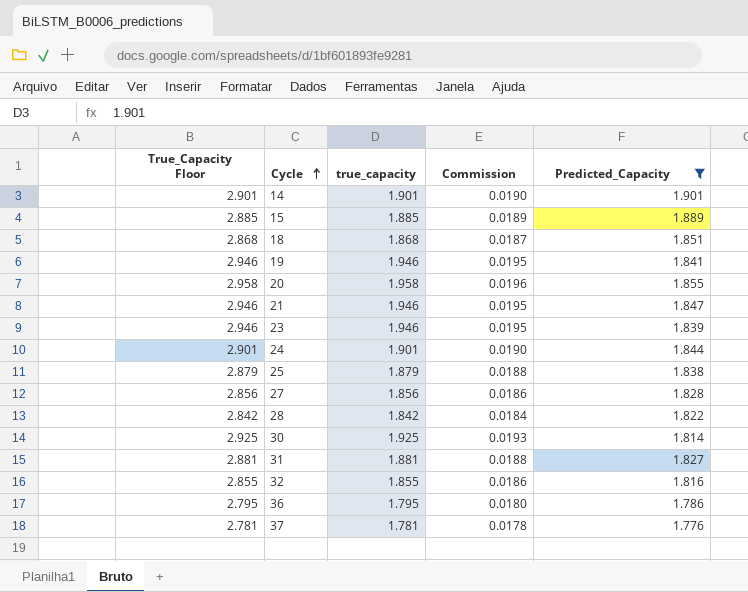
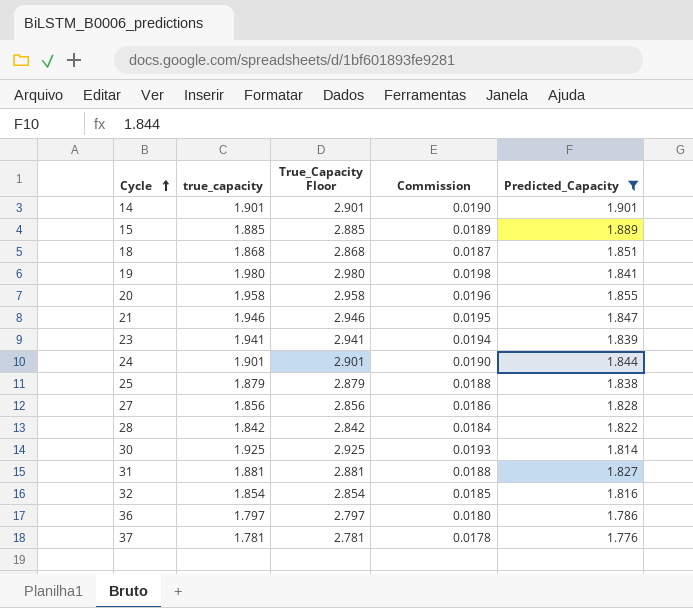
column True_Capacity Floor | position: 1 -> 3
19 | true_capacity: 1.946 -> 1.980
19 | True_Capacity Floor: 2.946 -> 2.980
19 | Commission: 0.0195 -> 0.0198
23 | true_capacity: 1.946 -> 1.941
23 | True_Capacity Floor: 2.946 -> 2.941
23 | Commission: 0.0195 -> 0.0194
32 | true_capacity: 1.855 -> 1.854
32 | True_Capacity Floor: 2.855 -> 2.854
32 | Commission: 0.0186 -> 0.0185
36 | true_capacity: 1.795 -> 1.797
36 | True_Capacity Floor: 2.795 -> 2.797

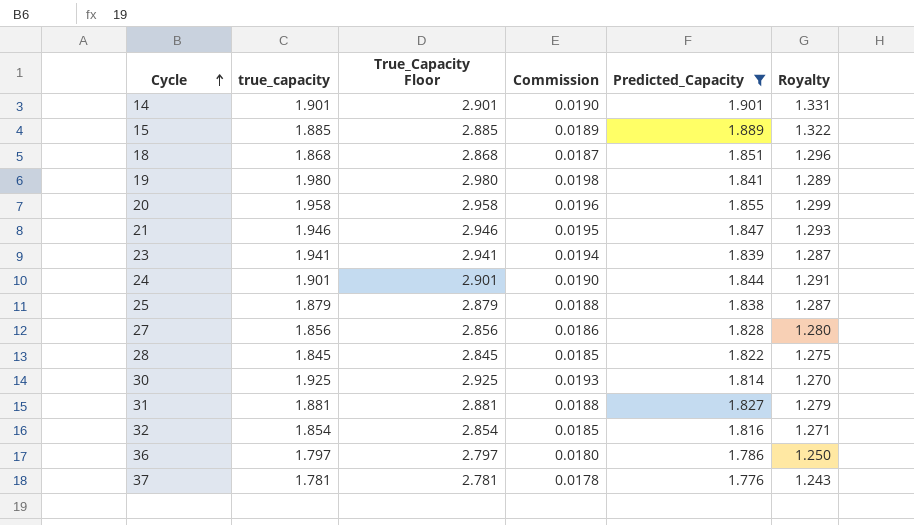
column Royalty | formula: none -> [Predicted_Capacity] * 0.7
28 | true_capacity: 1.842 -> 1.845
28 | True_Capacity Floor: 2.842 -> 2.845
28 | Commission: 0.0184 -> 0.0185

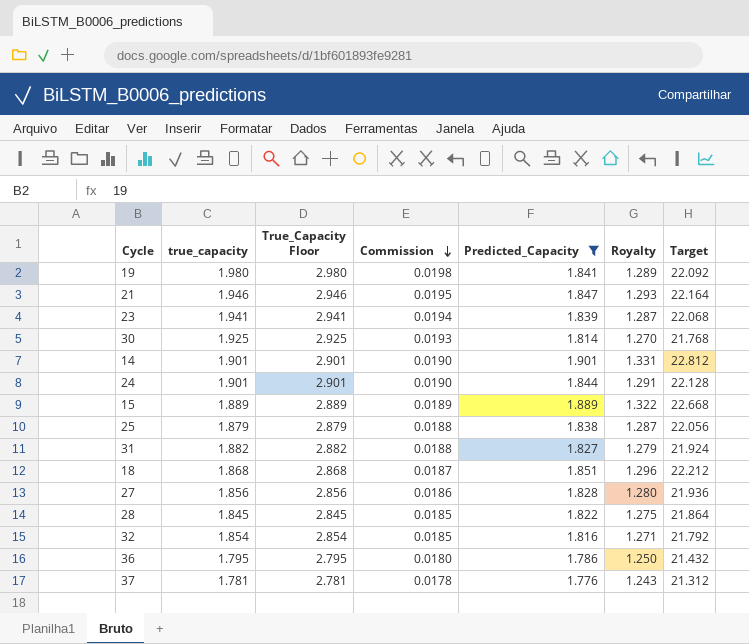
row order: Cycle ascending -> Commission descending
column Target | formula: none -> [Predicted_Capacity] * 12
row 20: 1.958 | 2.958 | 0.0196 | 1.855 | 1.299 -> none
15 | true_capacity: 1.885 -> 1.889
15 | True_Capacity Floor: 2.885 -> 2.889
31 | true_capacity: 1.881 -> 1.882
31 | True_Capacity Floor: 2.881 -> 2.882
36 | true_capacity: 1.797 -> 1.795
36 | True_Capacity Floor: 2.797 -> 2.795

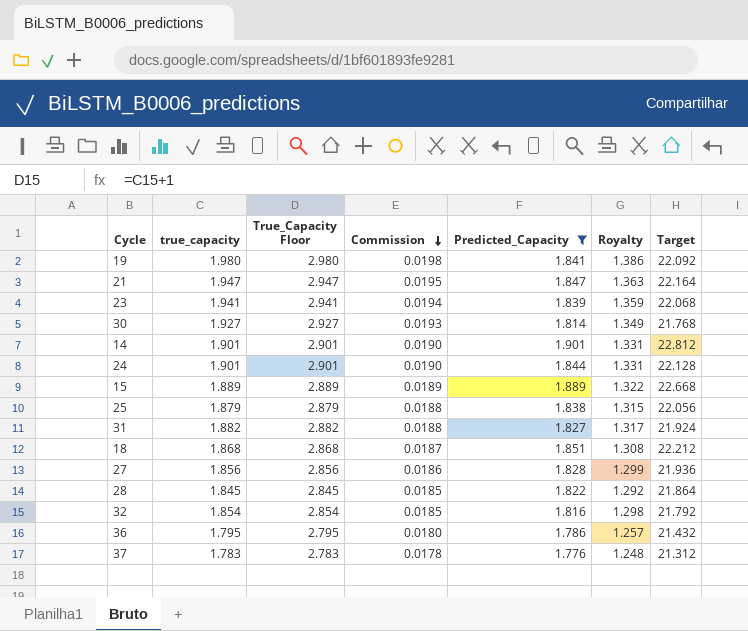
column Royalty | formula: [Predicted_Capacity] * 0.7 -> [true_capacity] * 0.7
21 | true_capacity: 1.946 -> 1.947
21 | True_Capacity Floor: 2.946 -> 2.947
30 | true_capacity: 1.925 -> 1.927
30 | True_Capacity Floor: 2.925 -> 2.927
37 | true_capacity: 1.781 -> 1.783
37 | True_Capacity Floor: 2.781 -> 2.783

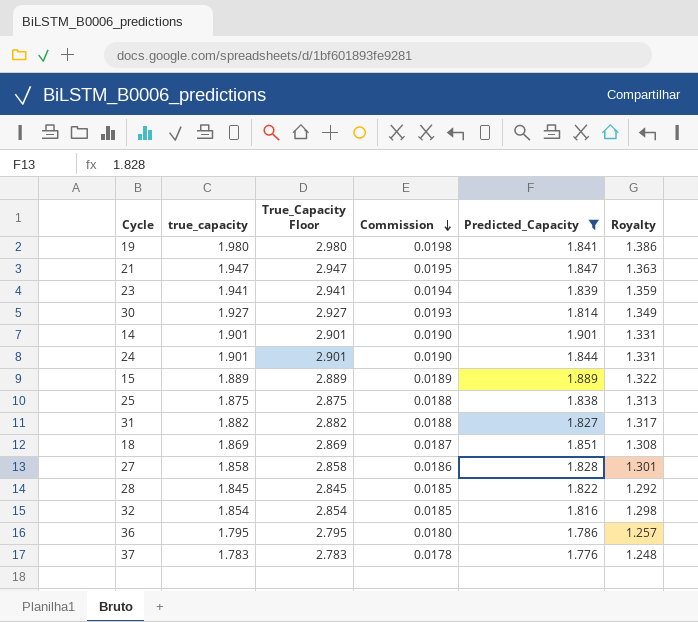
column Target | formula: [Predicted_Capacity] * 12 -> none
25 | true_capacity: 1.879 -> 1.875
25 | True_Capacity Floor: 2.879 -> 2.875
25 | Royalty: 1.315 -> 1.313
18 | true_capacity: 1.868 -> 1.869
18 | True_Capacity Floor: 2.868 -> 2.869
27 | true_capacity: 1.856 -> 1.858
27 | True_Capacity Floor: 2.856 -> 2.858
27 | Royalty: 1.299 -> 1.301

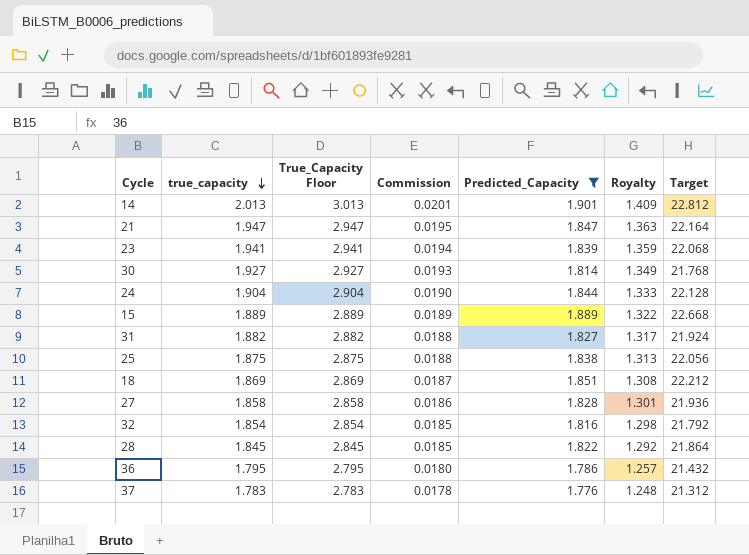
row order: Commission descending -> true_capacity descending
column Target | formula: none -> [Predicted_Capacity] * 12
row 19: 1.980 | 2.980 | 0.0198 | 1.841 | 1.386 -> none
14 | true_capacity: 1.901 -> 2.013
14 | True_Capacity Floor: 2.901 -> 3.013
14 | Commission: 0.0190 -> 0.0201
14 | Royalty: 1.331 -> 1.409
24 | true_capacity: 1.901 -> 1.904
24 | True_Capacity Floor: 2.901 -> 2.904
24 | Royalty: 1.331 -> 1.333

